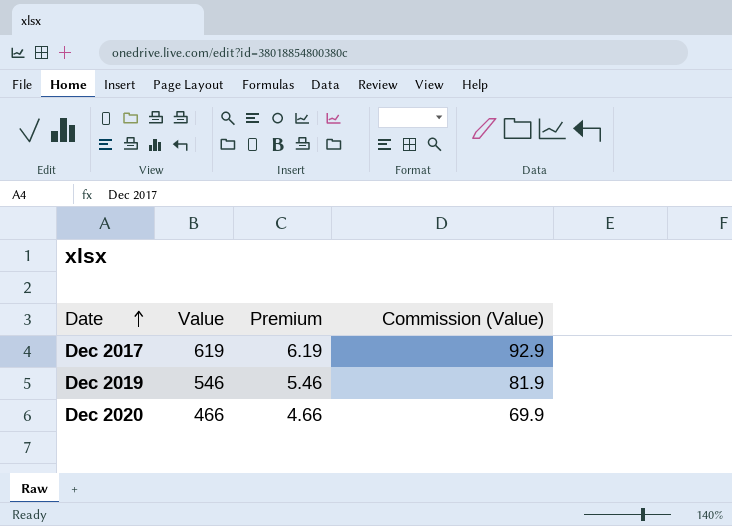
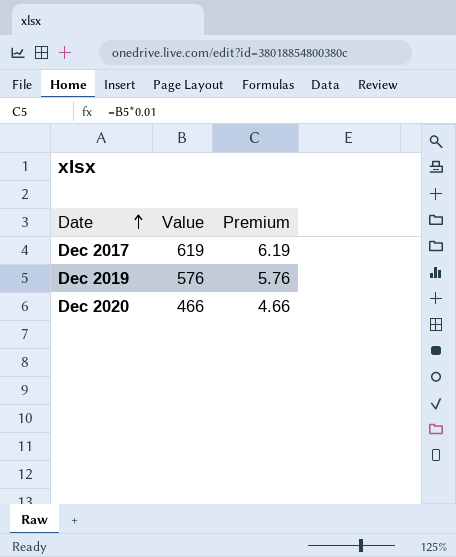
column Commission (Value) | formula: [Value] * 0.15 -> none
Dec 2019 | Value: 546 -> 576
Dec 2019 | Premium: 5.46 -> 5.76

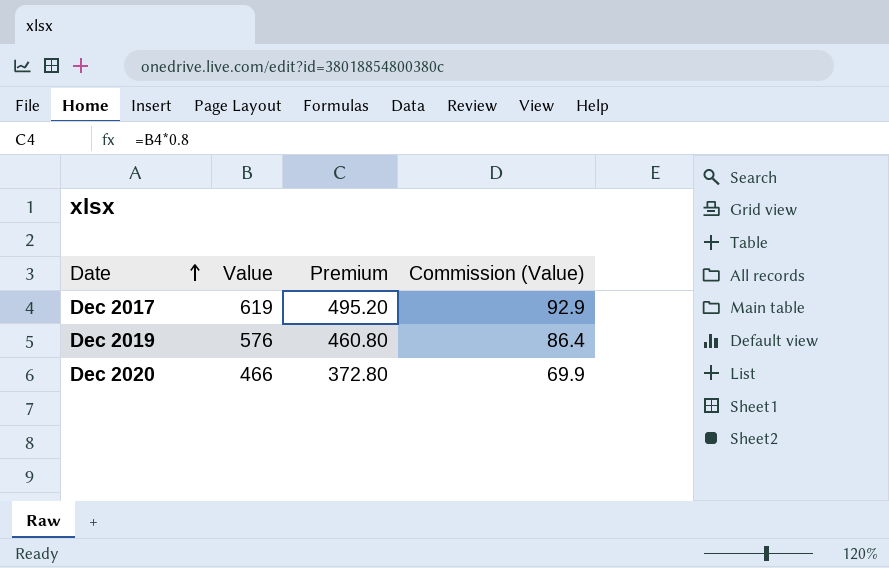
column Premium | formula: [Value] * 0.01 -> [Value] * 0.8
column Commission (Value) | formula: none -> [Value] * 0.15

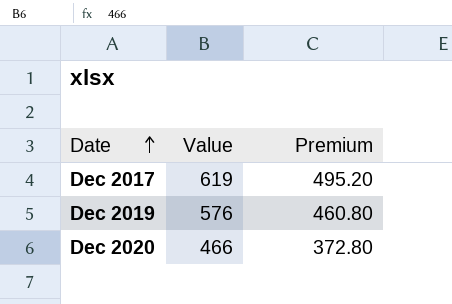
column Commission (Value) | formula: [Value] * 0.15 -> none

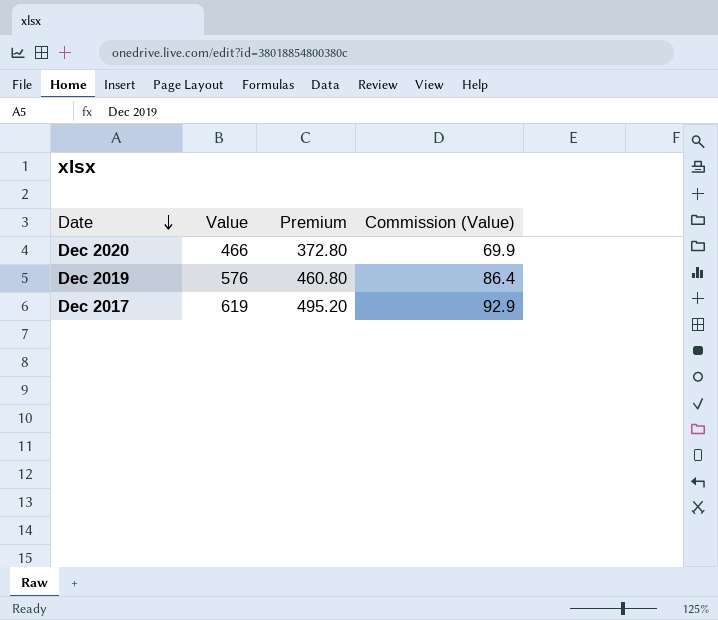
row order: Date ascending -> Date descending
column Commission (Value) | formula: none -> [Value] * 0.15

